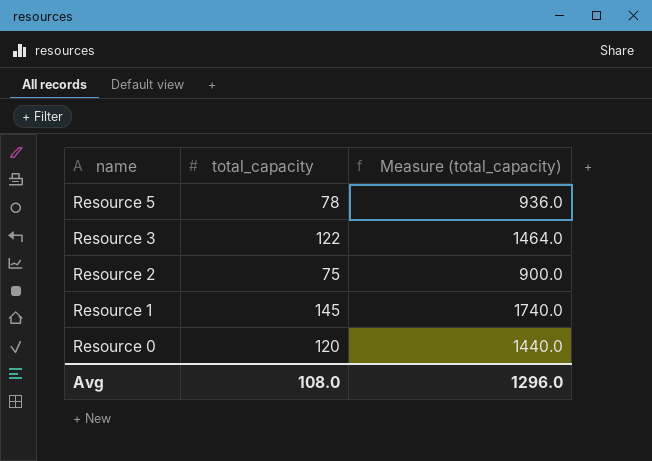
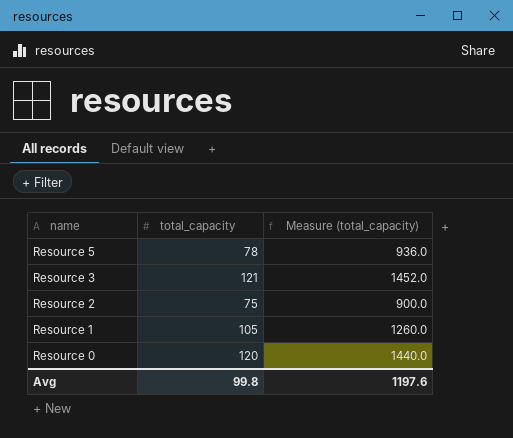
Resource 3 | total_capacity: 122 -> 121
Resource 3 | Measure (total_capacity): 1464.0 -> 1452.0
Resource 1 | total_capacity: 145 -> 105
Resource 1 | Measure (total_capacity): 1740.0 -> 1260.0
Avg | total_capacity: 108.0 -> 99.8
Avg | Measure (total_capacity): 1296.0 -> 1197.6

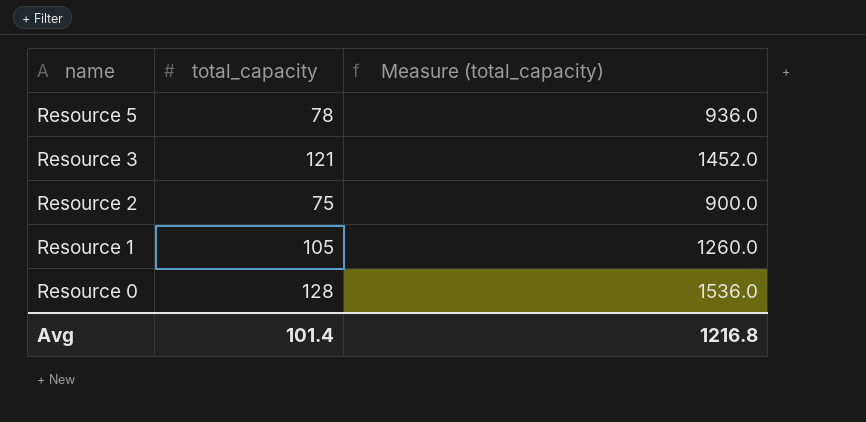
Resource 0 | total_capacity: 120 -> 128
Resource 0 | Measure (total_capacity): 1440.0 -> 1536.0
Avg | total_capacity: 99.8 -> 101.4
Avg | Measure (total_capacity): 1197.6 -> 1216.8

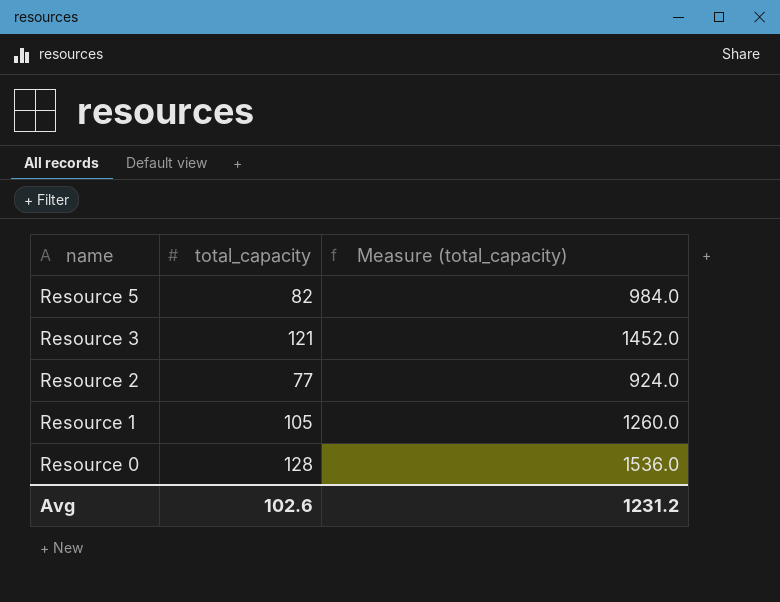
Resource 5 | total_capacity: 78 -> 82
Resource 5 | Measure (total_capacity): 936.0 -> 984.0
Resource 2 | total_capacity: 75 -> 77
Resource 2 | Measure (total_capacity): 900.0 -> 924.0
Avg | total_capacity: 101.4 -> 102.6
Avg | Measure (total_capacity): 1216.8 -> 1231.2

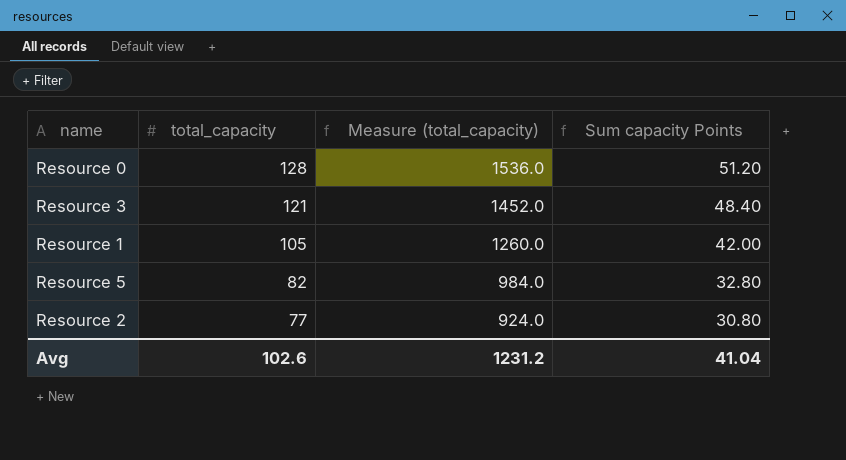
row order: name descending -> total_capacity descending
column Sum capacity Points | formula: none -> [total_capacity] * 0.4

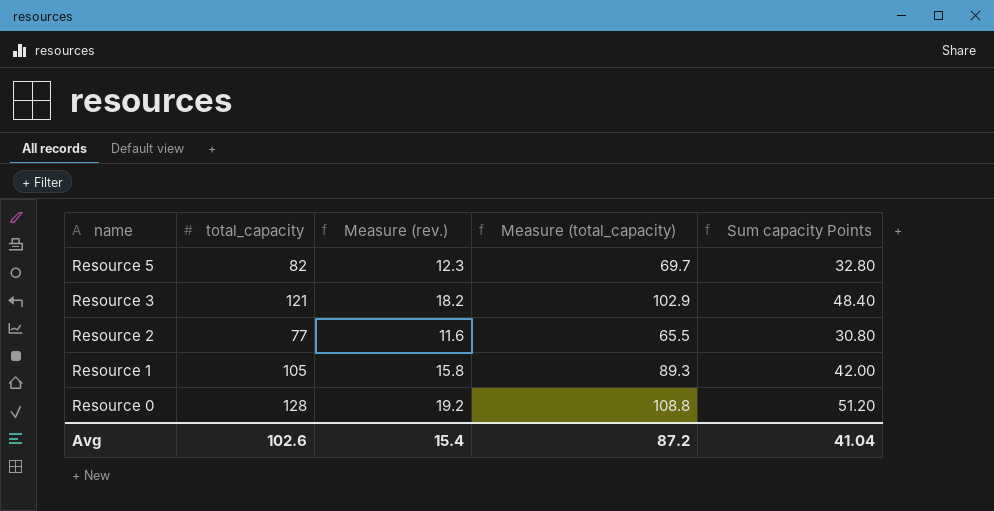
row order: total_capacity descending -> name descending
column Measure (rev.) | formula: none -> [total_capacity] * 0.15
column Measure (total_capacity) | formula: [total_capacity] * 12 -> [total_capacity] * 0.85
Avg | Measure (total_capacity): 1231.2 -> 87.2

